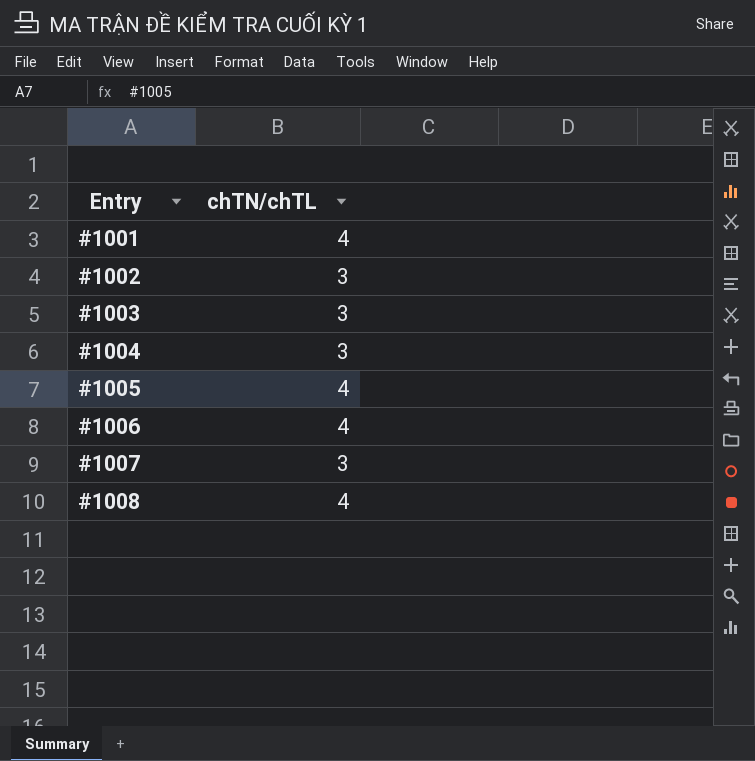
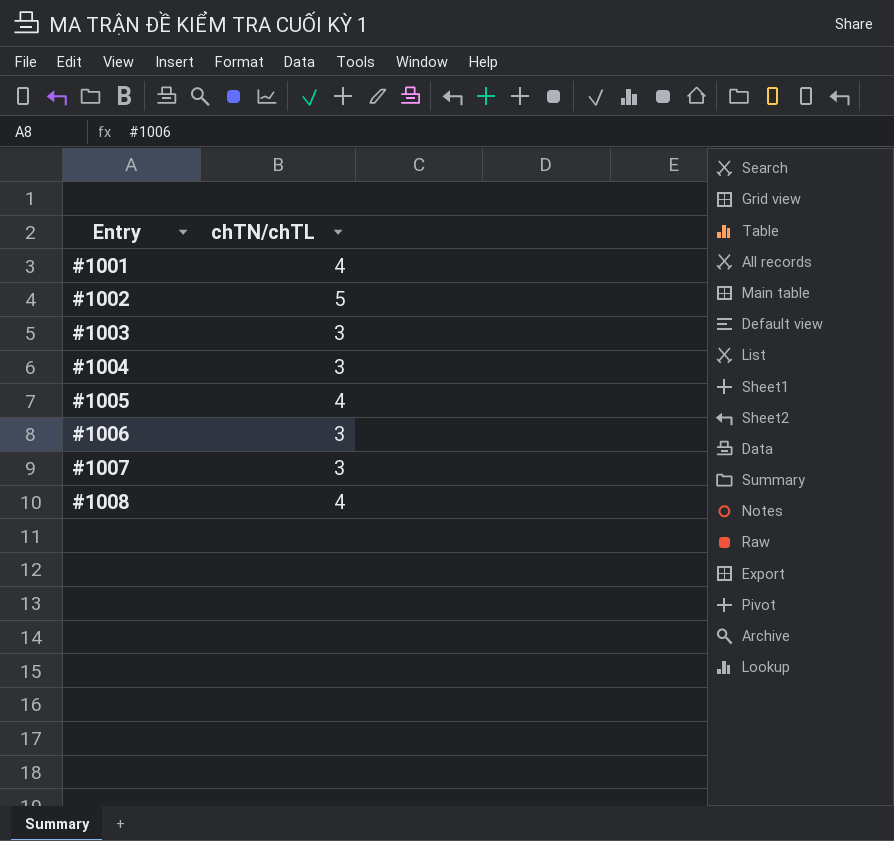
#1002 | chTN/chTL: 3 -> 5
#1006 | chTN/chTL: 4 -> 3

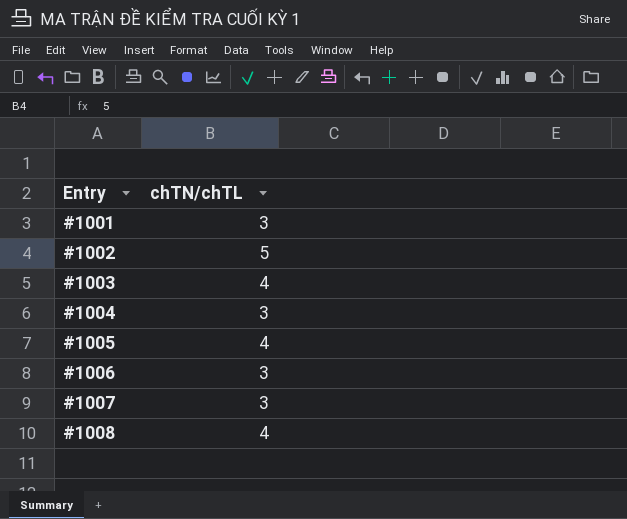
#1001 | chTN/chTL: 4 -> 3
#1003 | chTN/chTL: 3 -> 4

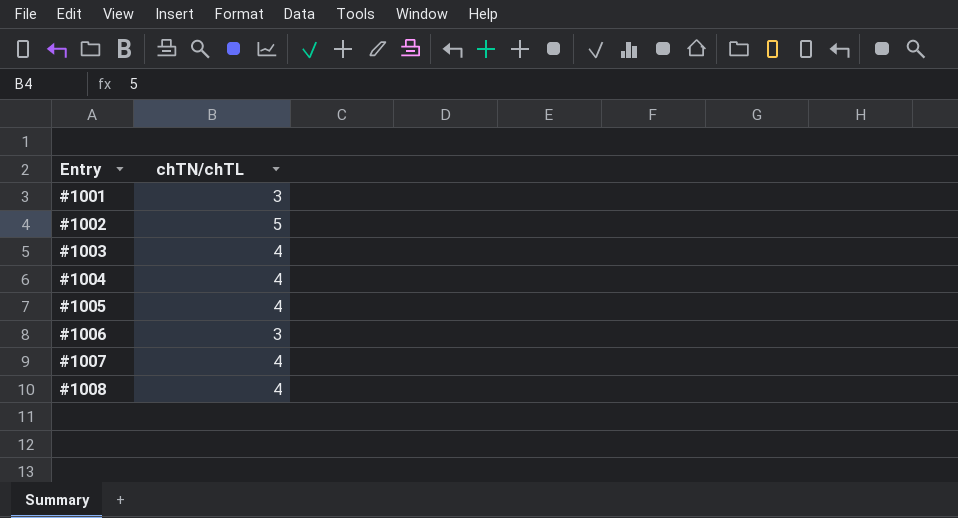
#1004 | chTN/chTL: 3 -> 4
#1007 | chTN/chTL: 3 -> 4

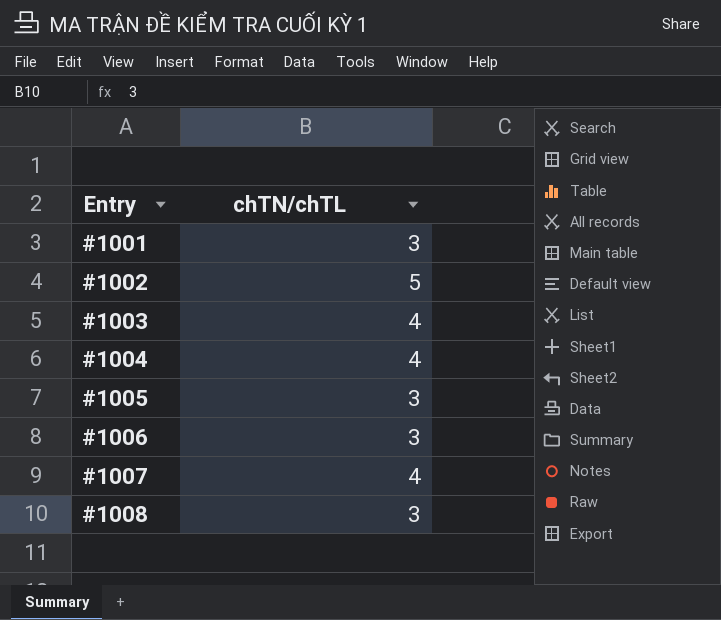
#1005 | chTN/chTL: 4 -> 3
#1008 | chTN/chTL: 4 -> 3

